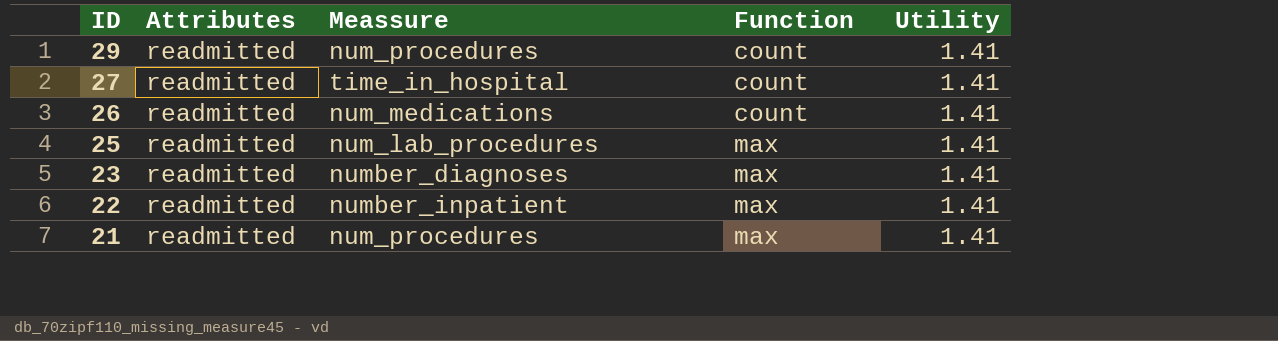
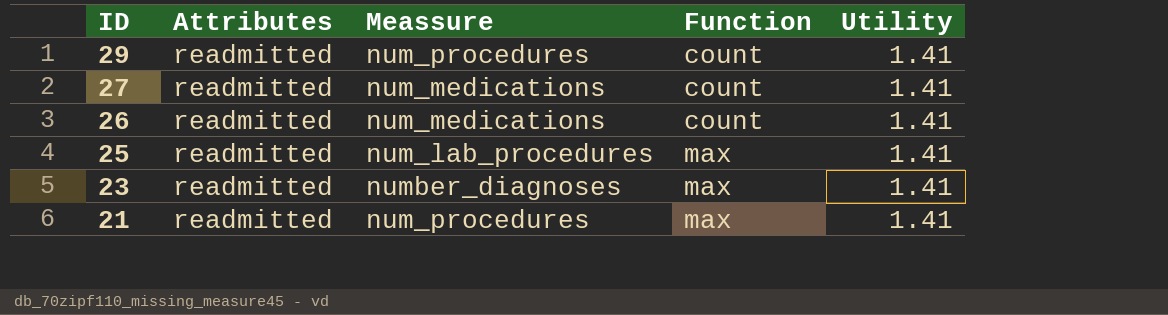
row 22: readmitted | number_inpatient | max | 1.41 -> none
27 | Meassure: time_in_hospital -> num_medications

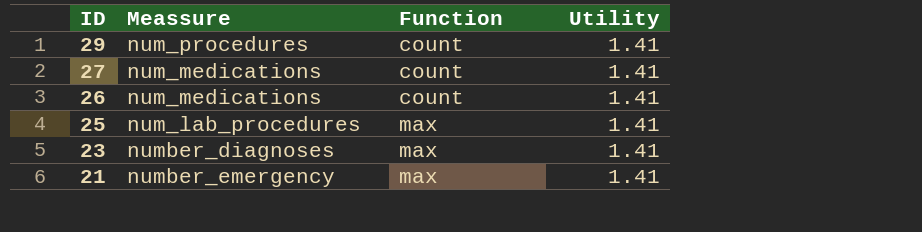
column Attributes | position: 2 -> none
21 | Meassure: num_procedures -> number_emergency

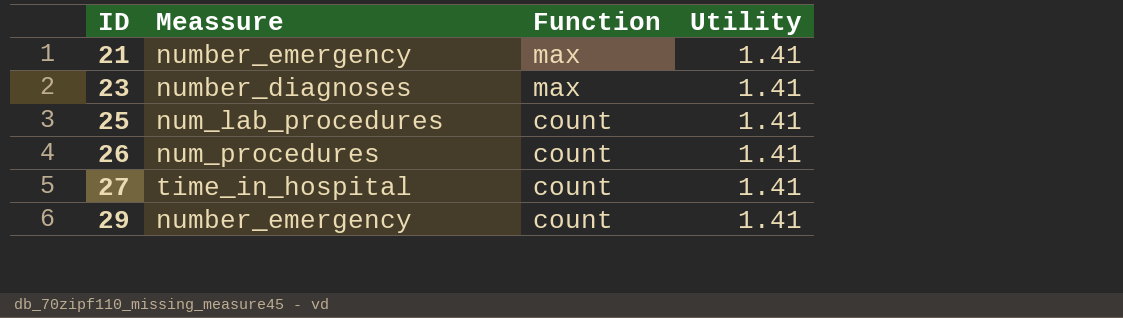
row order: ID descending -> ID ascending
25 | Function: max -> count
26 | Meassure: num_medications -> num_procedures
27 | Meassure: num_medications -> time_in_hospital
29 | Meassure: num_procedures -> number_emergency

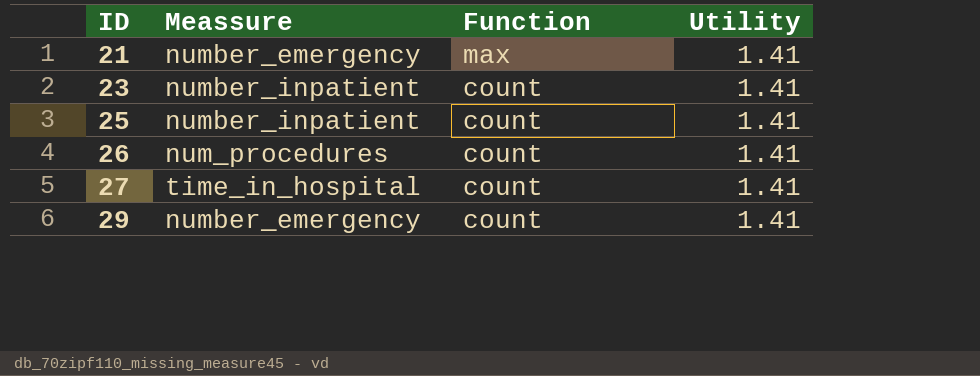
23 | Meassure: number_diagnoses -> number_inpatient
23 | Function: max -> count
25 | Meassure: num_lab_procedures -> number_inpatient

